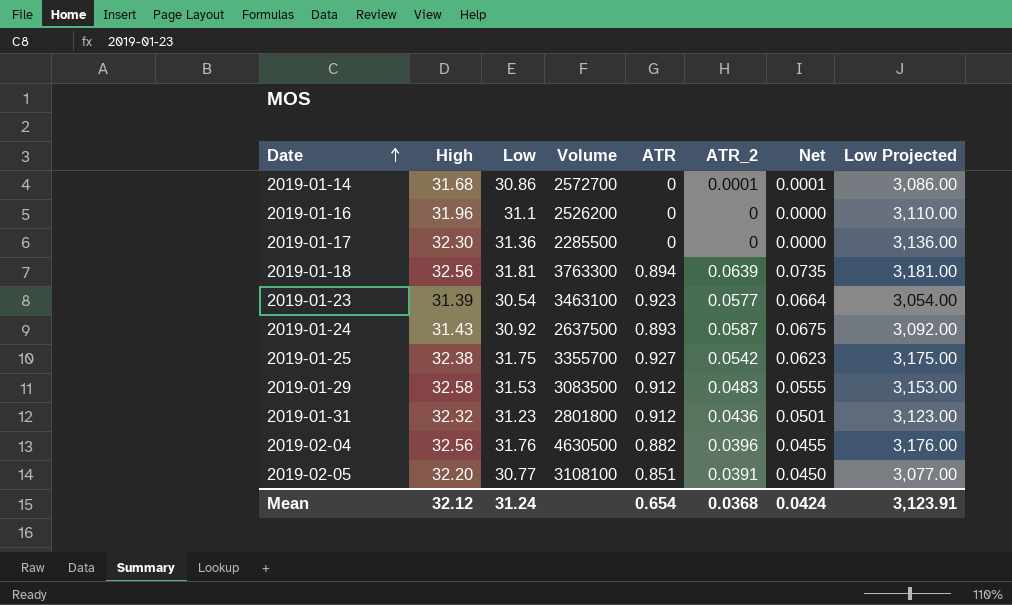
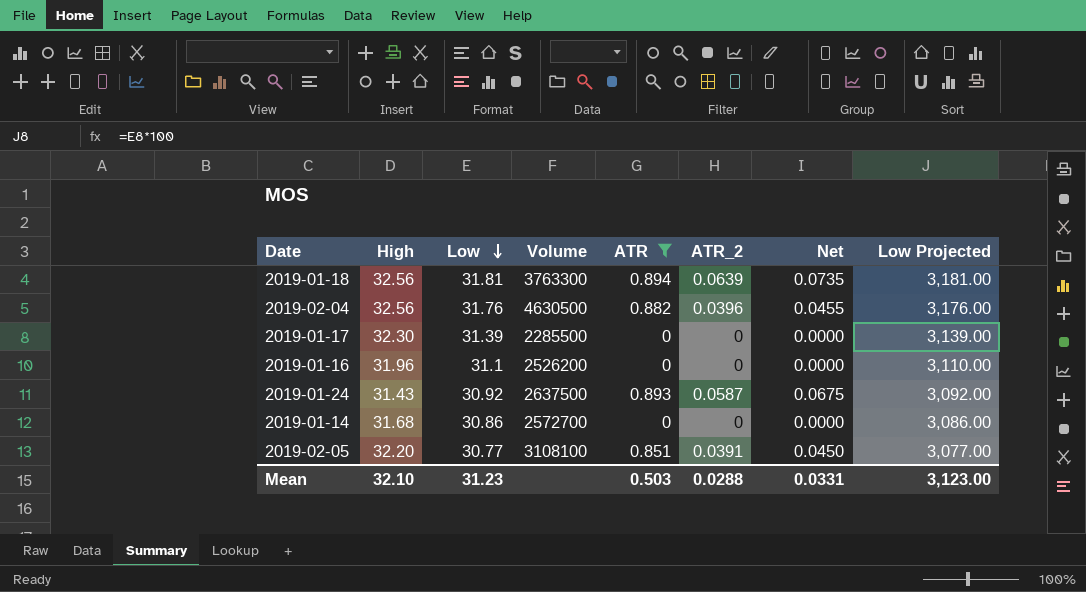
filter: none -> ATR <= 0.894
row order: Date ascending -> Low descending
2019-01-17 | Low: 31.36 -> 31.39
2019-01-17 | Low Projected: 3,136.00 -> 3,139.00
2019-01-14 | ATR_2: 0.0001 -> 0
2019-01-14 | Net: 0.0001 -> 0.0000
Mean | High: 32.12 -> 32.10
Mean | Low: 31.24 -> 31.23
Mean | ATR: 0.654 -> 0.503
Mean | ATR_2: 0.0368 -> 0.0288
Mean | Net: 0.0424 -> 0.0331
Mean | Low Projected: 3,123.91 -> 3,123.00

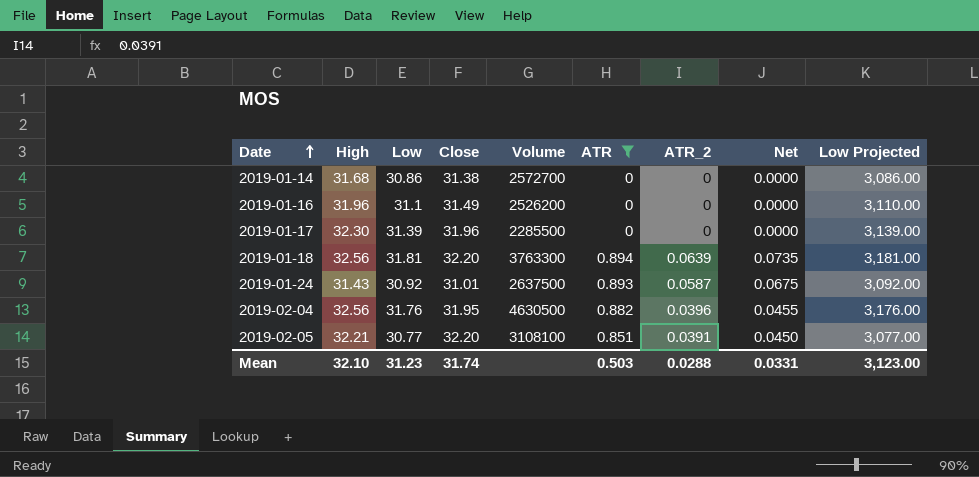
row order: Low descending -> Date ascending
column Close | position: none -> 4
2019-02-05 | High: 32.20 -> 32.21

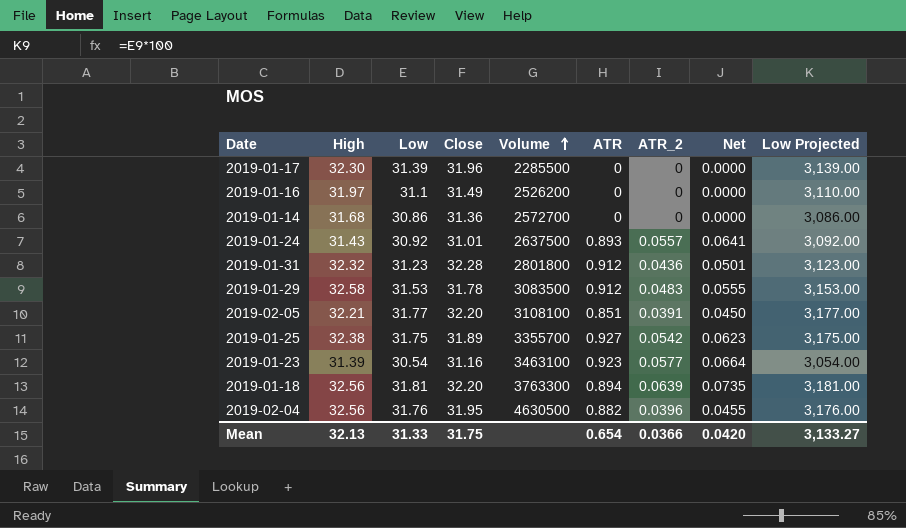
filter: ATR <= 0.894 -> none
row order: Date ascending -> Volume ascending
2019-01-16 | High: 31.96 -> 31.97
2019-01-14 | Close: 31.38 -> 31.36
2019-01-24 | ATR_2: 0.0587 -> 0.0557
2019-01-24 | Net: 0.0675 -> 0.0641
2019-02-05 | Low: 30.77 -> 31.77
2019-02-05 | Low Projected: 3,077.00 -> 3,177.00
Mean | High: 32.10 -> 32.13
Mean | Low: 31.23 -> 31.33
Mean | Close: 31.74 -> 31.75
Mean | ATR: 0.503 -> 0.654
Mean | ATR_2: 0.0288 -> 0.0366
Mean | Net: 0.0331 -> 0.0420
Mean | Low Projected: 3,123.00 -> 3,133.27

